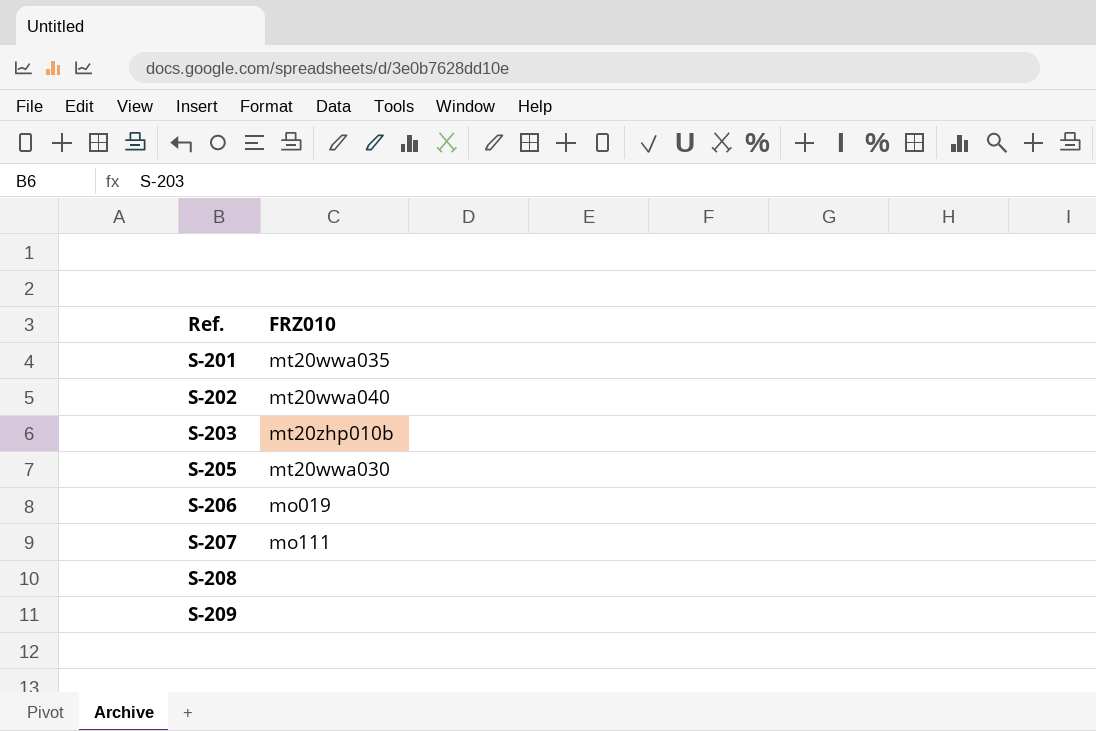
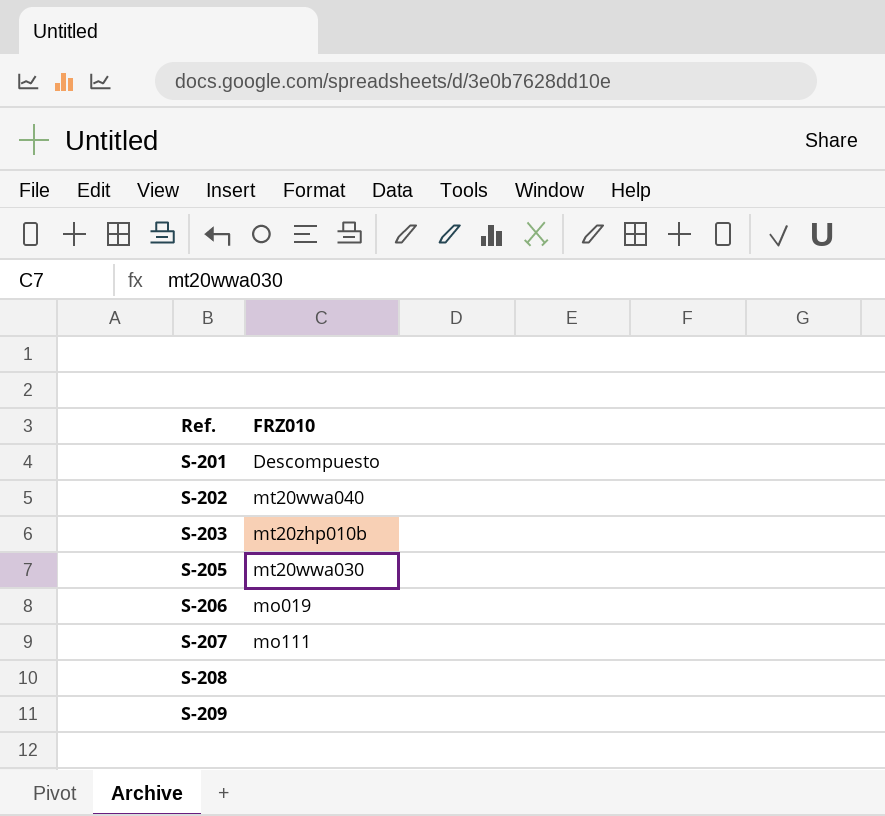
S-201 | FRZ010: mt20wwa035 -> Descompuesto

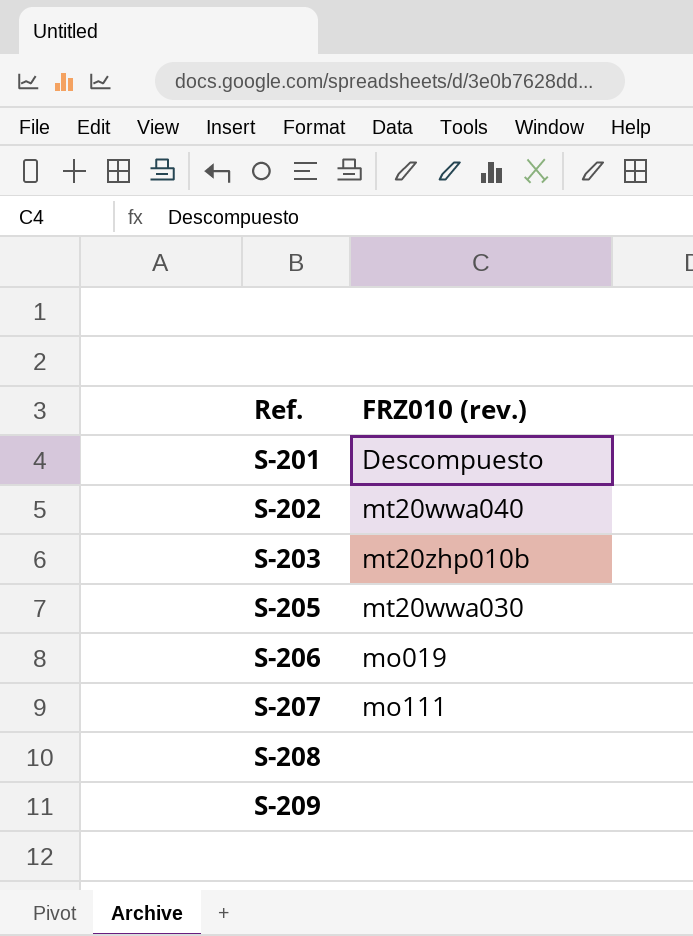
column name: FRZ010 -> FRZ010 (rev.)

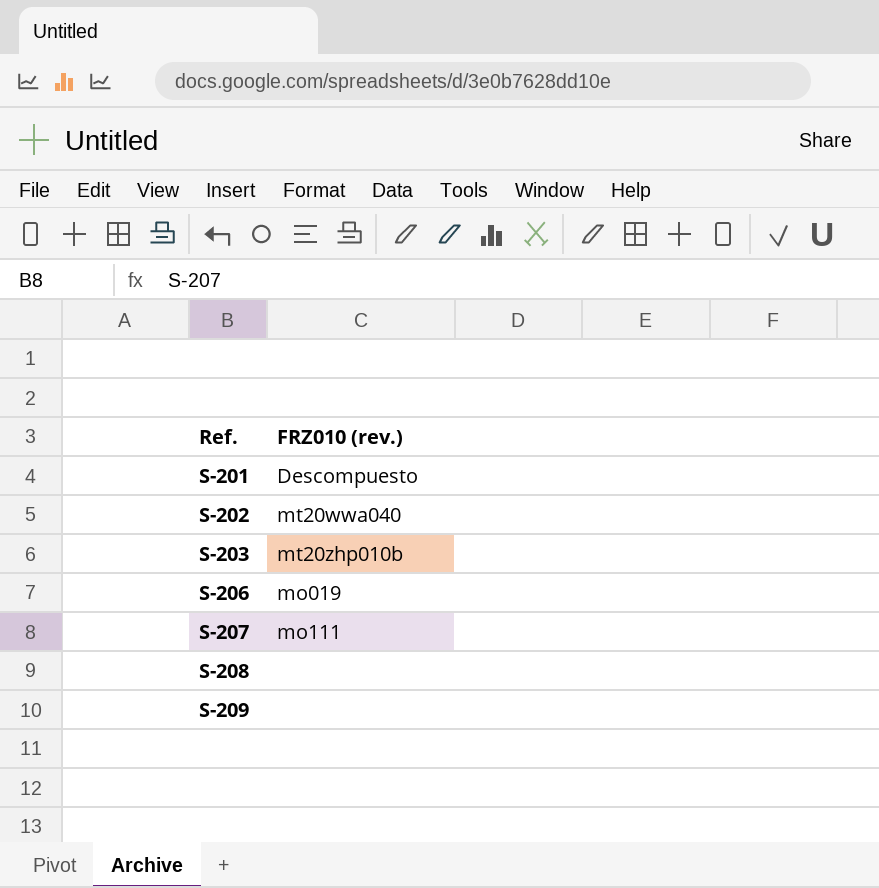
row S-205: mt20wwa030 -> none

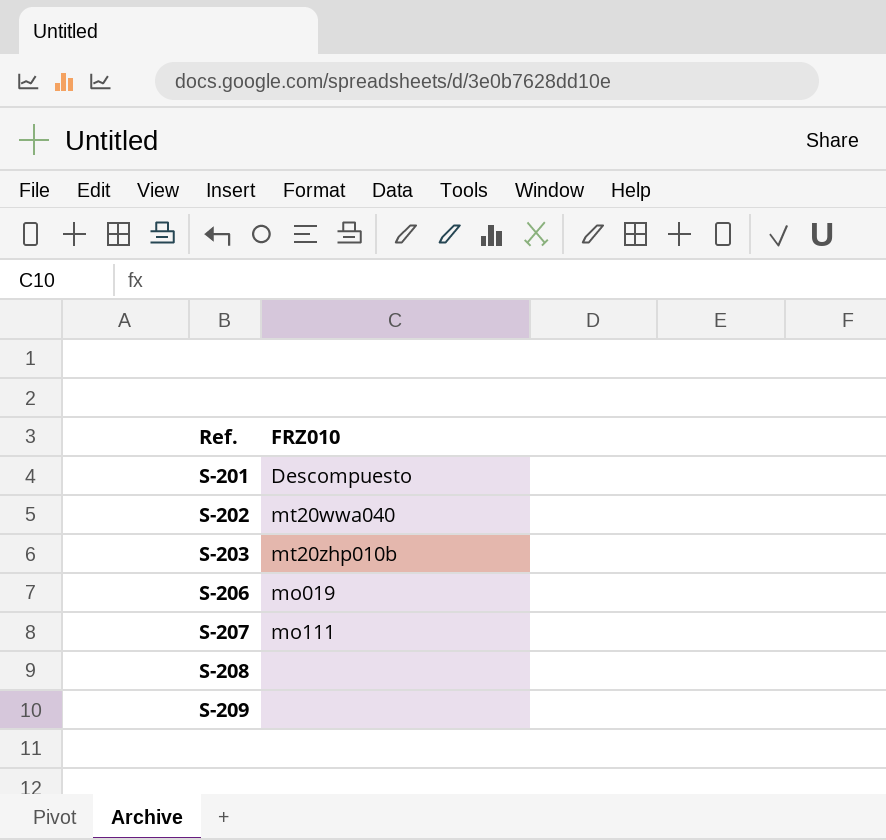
column name: FRZ010 (rev.) -> FRZ010

